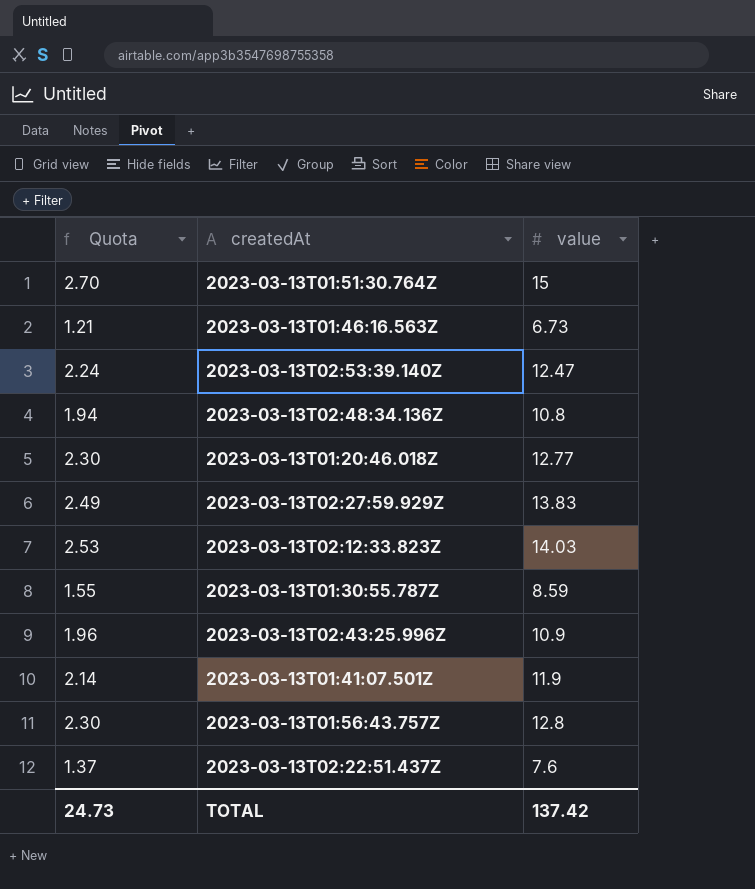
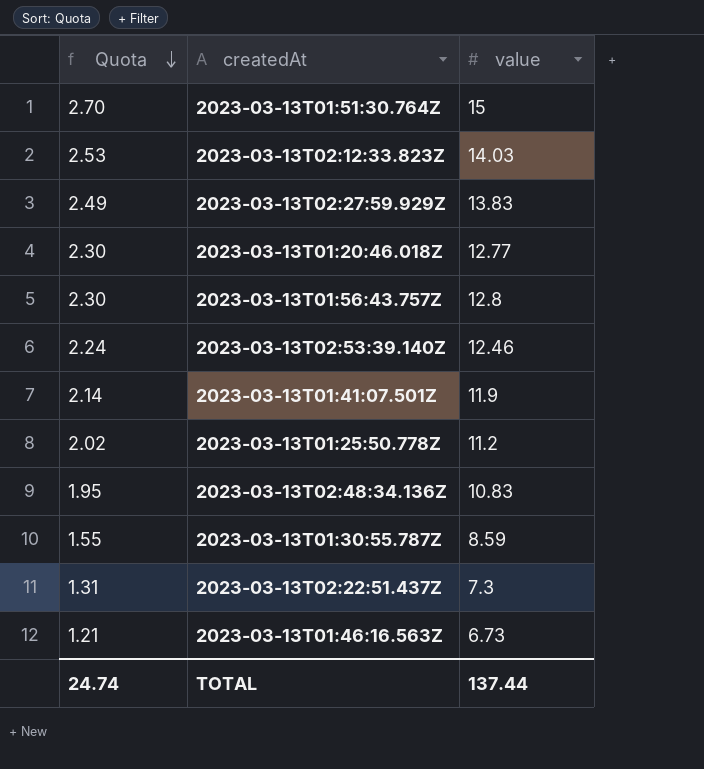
row order: none -> Quota descending
row 2023-03-13T02:43:25.996Z: 1.96 | 10.9 -> none
2023-03-13T02:53:39.140Z | value: 12.47 -> 12.46
row 2023-03-13T01:25:50.778Z: none -> 2.02 | 11.2
2023-03-13T02:48:34.136Z | Quota: 1.94 -> 1.95
2023-03-13T02:48:34.136Z | value: 10.8 -> 10.83
2023-03-13T02:22:51.437Z | Quota: 1.37 -> 1.31
2023-03-13T02:22:51.437Z | value: 7.6 -> 7.3
TOTAL | Quota: 24.73 -> 24.74
TOTAL | value: 137.42 -> 137.44

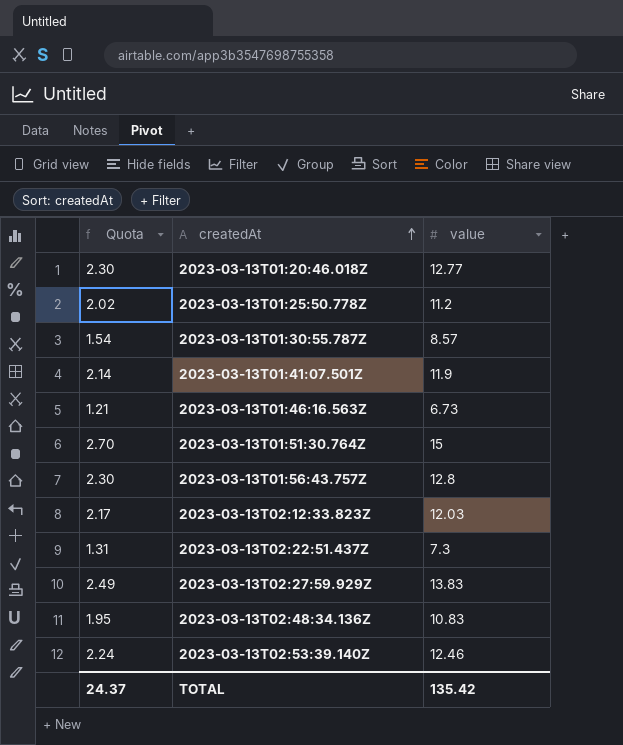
row order: Quota descending -> createdAt ascending
2023-03-13T01:30:55.787Z | Quota: 1.55 -> 1.54
2023-03-13T01:30:55.787Z | value: 8.59 -> 8.57
2023-03-13T02:12:33.823Z | Quota: 2.53 -> 2.17
2023-03-13T02:12:33.823Z | value: 14.03 -> 12.03
TOTAL | Quota: 24.74 -> 24.37
TOTAL | value: 137.44 -> 135.42

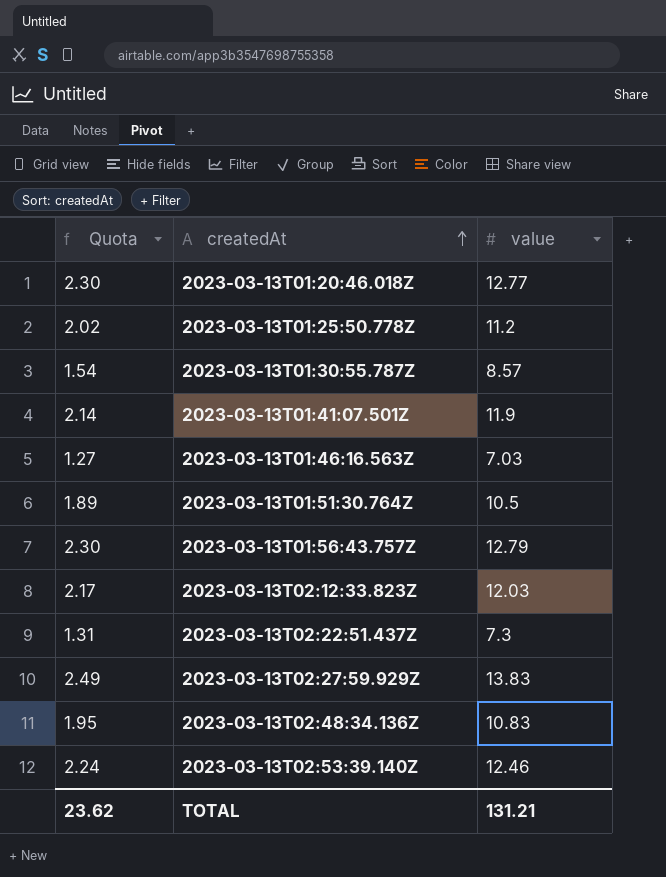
2023-03-13T01:46:16.563Z | Quota: 1.21 -> 1.27
2023-03-13T01:46:16.563Z | value: 6.73 -> 7.03
2023-03-13T01:51:30.764Z | Quota: 2.70 -> 1.89
2023-03-13T01:51:30.764Z | value: 15 -> 10.5
2023-03-13T01:56:43.757Z | value: 12.8 -> 12.79
TOTAL | Quota: 24.37 -> 23.62
TOTAL | value: 135.42 -> 131.21

